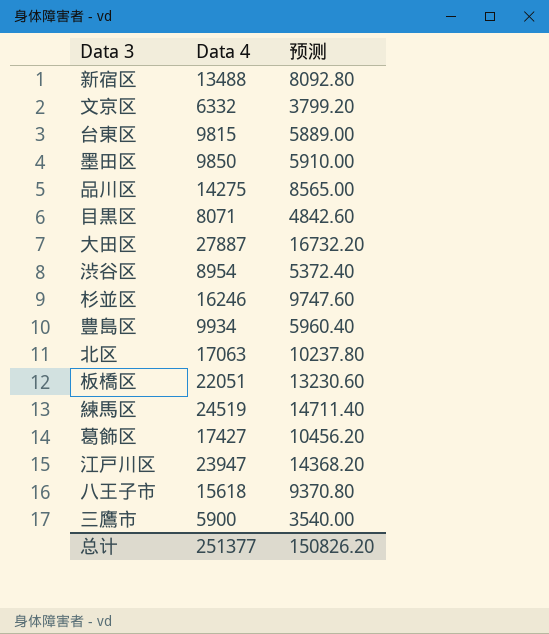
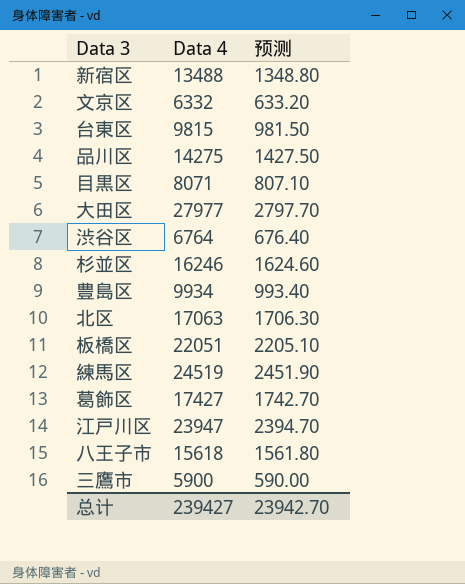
column 预测 | formula: [Data 4] * 0.6 -> [Data 4] * 0.1
row 墨田区: 9850 | 5910.00 -> none
大田区 | Data 4: 27887 -> 27977
渋谷区 | Data 4: 8954 -> 6764
总计 | Data 4: 251377 -> 239427
总计 | 预测: 150826.20 -> 23942.70

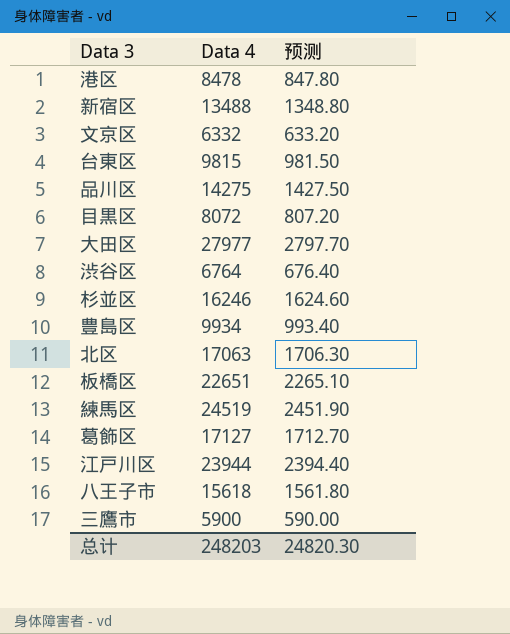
row 港区: none -> 8478 | 847.80
目黒区 | Data 4: 8071 -> 8072
目黒区 | 预测: 807.10 -> 807.20
板橋区 | Data 4: 22051 -> 22651
板橋区 | 预测: 2205.10 -> 2265.10
葛飾区 | Data 4: 17427 -> 17127
葛飾区 | 预测: 1742.70 -> 1712.70
江戸川区 | Data 4: 23947 -> 23944
江戸川区 | 预测: 2394.70 -> 2394.40
总计 | Data 4: 239427 -> 248203
总计 | 预测: 23942.70 -> 24820.30

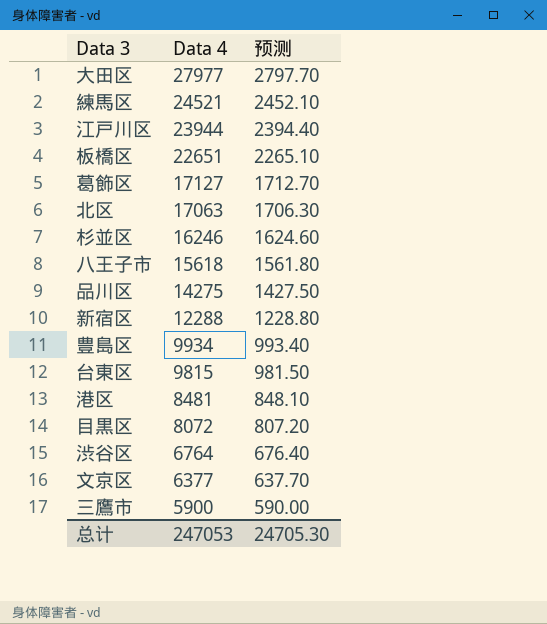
row order: none -> Data 4 descending
練馬区 | Data 4: 24519 -> 24521
練馬区 | 预测: 2451.90 -> 2452.10
新宿区 | Data 4: 13488 -> 12288
新宿区 | 预测: 1348.80 -> 1228.80
港区 | Data 4: 8478 -> 8481
港区 | 预测: 847.80 -> 848.10
文京区 | Data 4: 6332 -> 6377
文京区 | 预测: 633.20 -> 637.70
总计 | Data 4: 248203 -> 247053
总计 | 预测: 24820.30 -> 24705.30

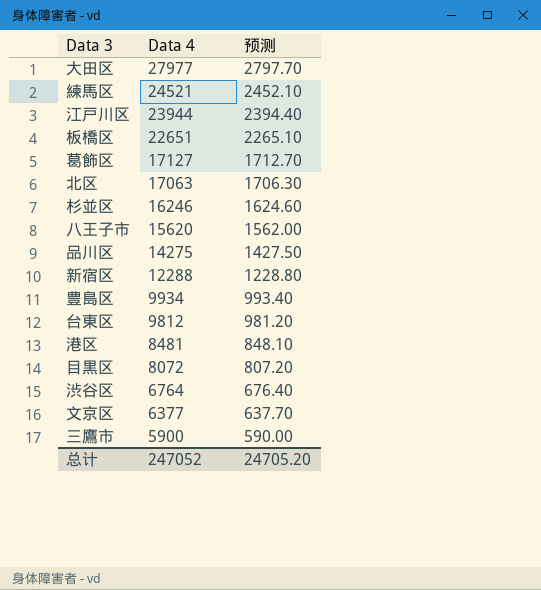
八王子市 | Data 4: 15618 -> 15620
八王子市 | 预测: 1561.80 -> 1562.00
台東区 | Data 4: 9815 -> 9812
台東区 | 预测: 981.50 -> 981.20
总计 | Data 4: 247053 -> 247052
总计 | 预测: 24705.30 -> 24705.20

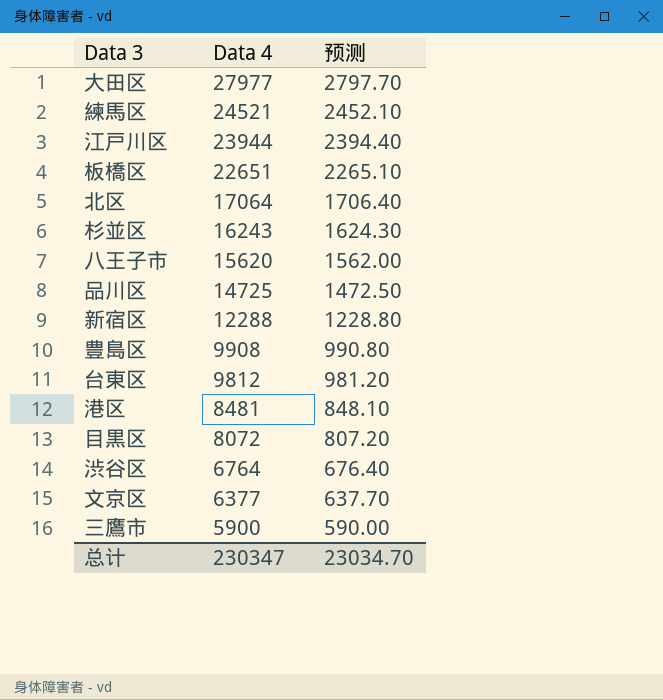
row 葛飾区: 17127 | 1712.70 -> none
北区 | Data 4: 17063 -> 17064
北区 | 预测: 1706.30 -> 1706.40
杉並区 | Data 4: 16246 -> 16243
杉並区 | 预测: 1624.60 -> 1624.30
品川区 | Data 4: 14275 -> 14725
品川区 | 预测: 1427.50 -> 1472.50
豊島区 | Data 4: 9934 -> 9908
豊島区 | 预测: 993.40 -> 990.80
总计 | Data 4: 247052 -> 230347
总计 | 预测: 24705.20 -> 23034.70

